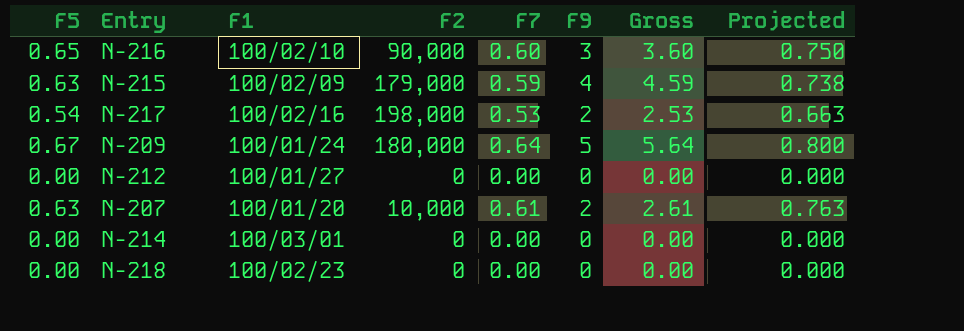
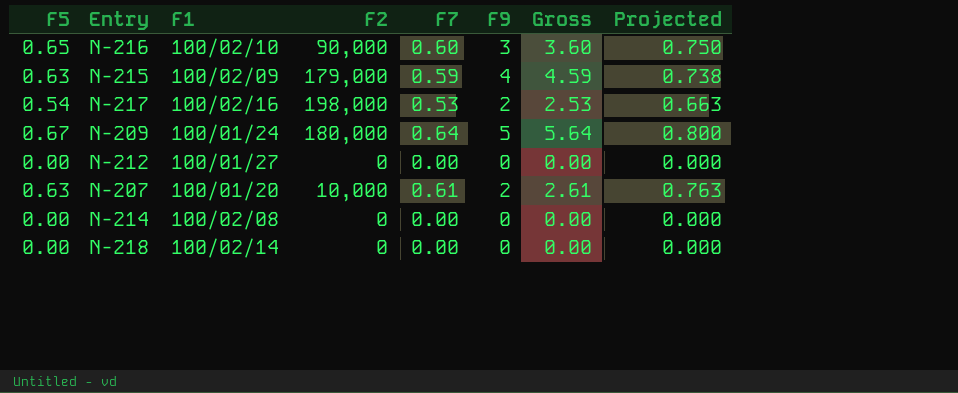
N-214 | F1: 100/03/01 -> 100/02/08
N-218 | F1: 100/02/23 -> 100/02/14

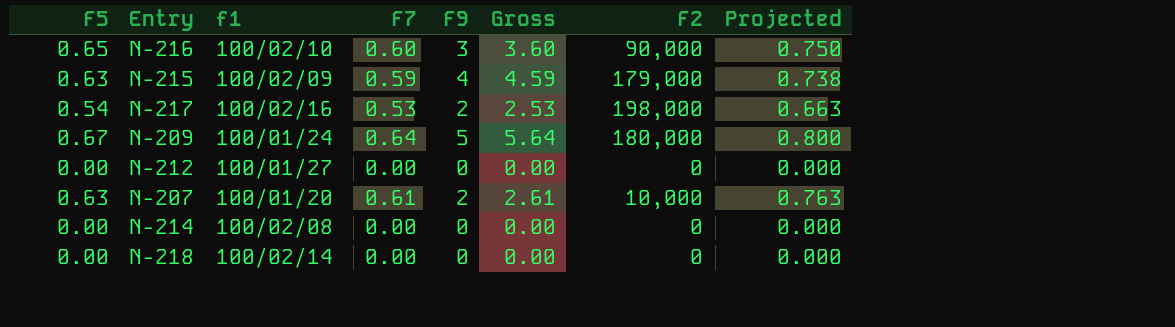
column name: F1 -> f1
column F2 | position: 4 -> 7

